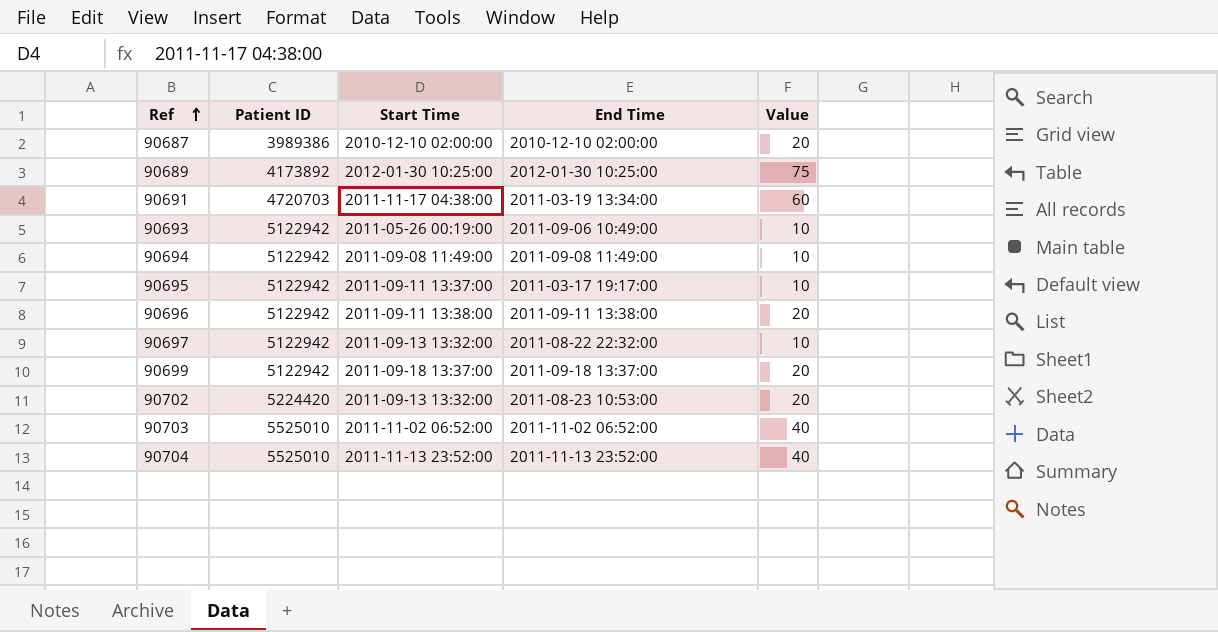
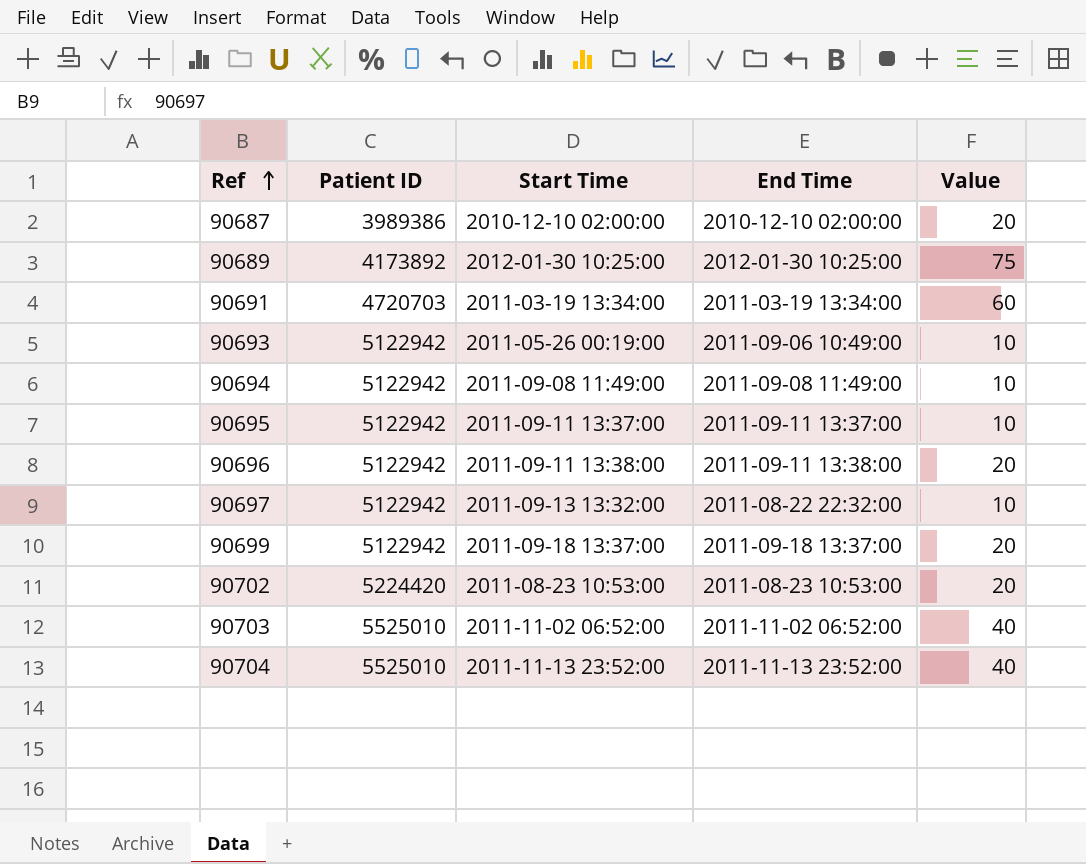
90691 | Start Time: 2011-11-17 04:38:00 -> 2011-03-19 13:34:00
90695 | End Time: 2011-03-17 19:17:00 -> 2011-09-11 13:37:00
90702 | Start Time: 2011-09-13 13:32:00 -> 2011-08-23 10:53:00

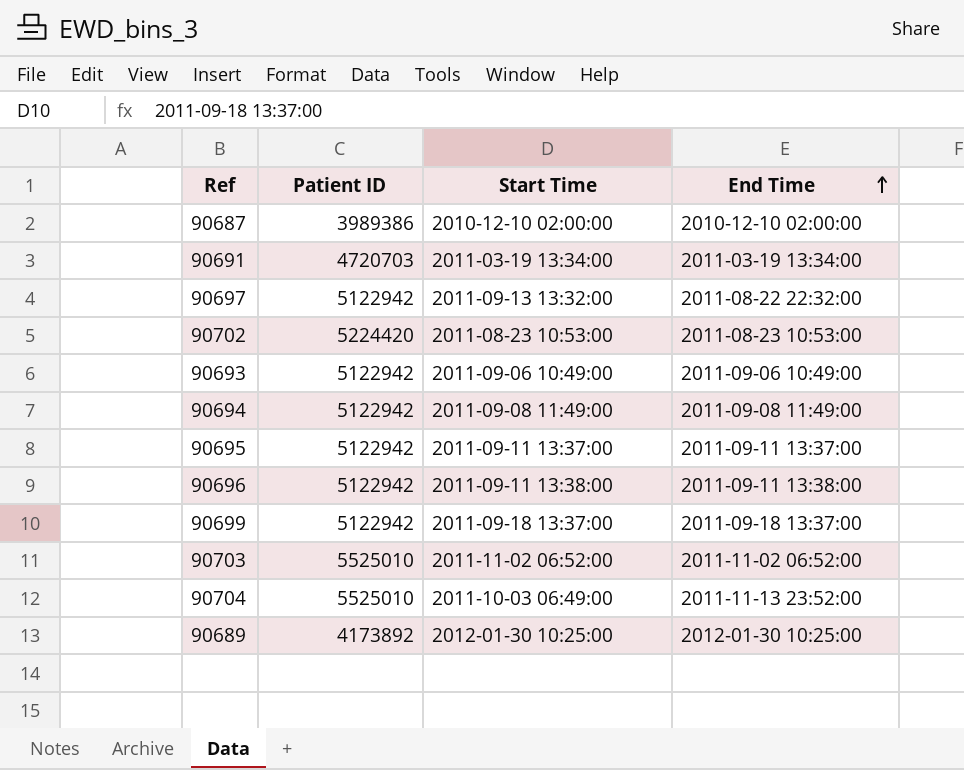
row order: Ref ascending -> End Time ascending
column Value | position: 5 -> none
90693 | Start Time: 2011-05-26 00:19:00 -> 2011-09-06 10:49:00
90704 | Start Time: 2011-11-13 23:52:00 -> 2011-10-03 06:49:00

